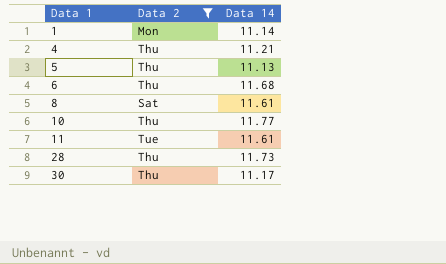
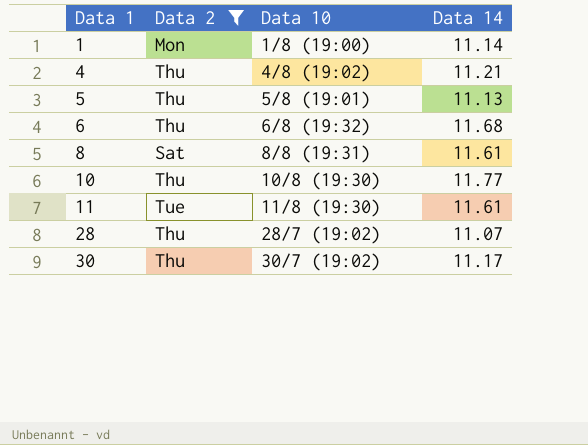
column Data 10 | position: none -> 3
28 | Data 14: 11.73 -> 11.07

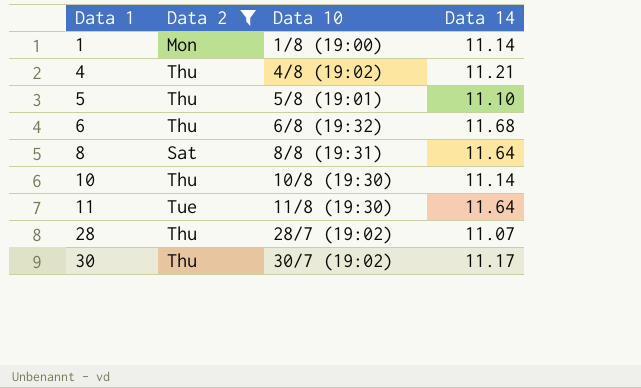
5 | Data 14: 11.13 -> 11.10
8 | Data 14: 11.61 -> 11.64
10 | Data 14: 11.77 -> 11.14
11 | Data 14: 11.61 -> 11.64

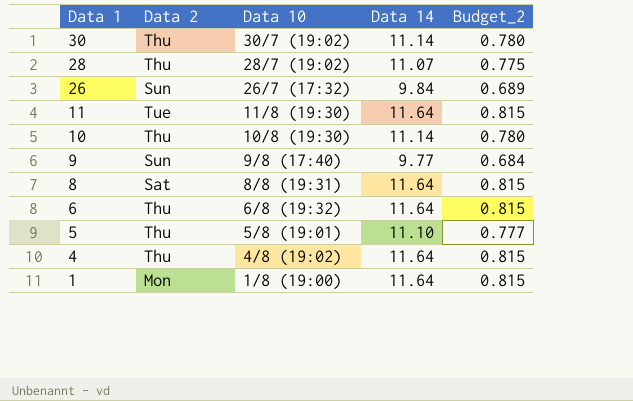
filter: Data 2 != Sun -> none
row order: Data 1 ascending -> Data 1 descending
column Budget_2 | formula: none -> [Data 14] * 0.07
30 | Data 14: 11.17 -> 11.14
6 | Data 14: 11.68 -> 11.64
4 | Data 14: 11.21 -> 11.64
1 | Data 14: 11.14 -> 11.64

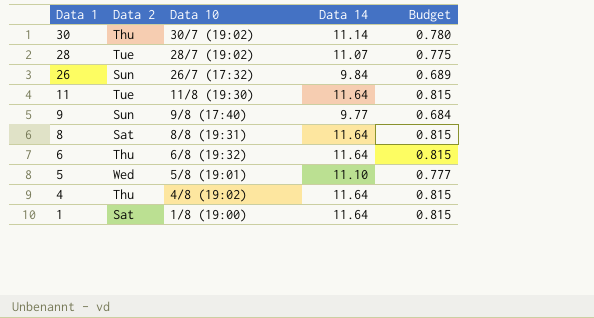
column name: Budget_2 -> Budget
row 10: Thu | 10/8 (19:30) | 11.14 | 0.780 -> none
28 | Data 2: Thu -> Tue
5 | Data 2: Thu -> Wed
1 | Data 2: Mon -> Sat

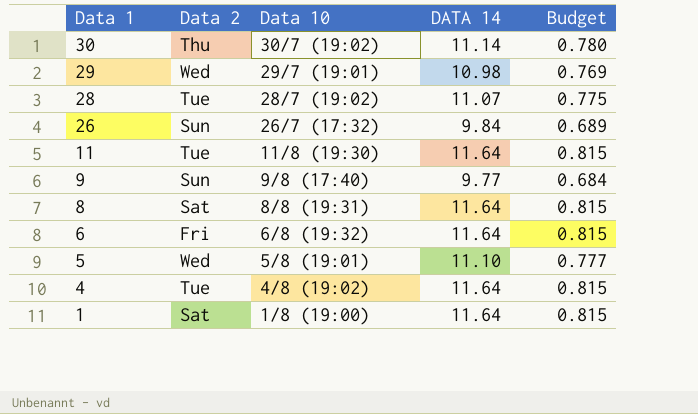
column name: Data 14 -> DATA 14
row 29: none -> Wed | 29/7 (19:01) | 10.98 | 0.769
6 | Data 2: Thu -> Fri
4 | Data 2: Thu -> Tue

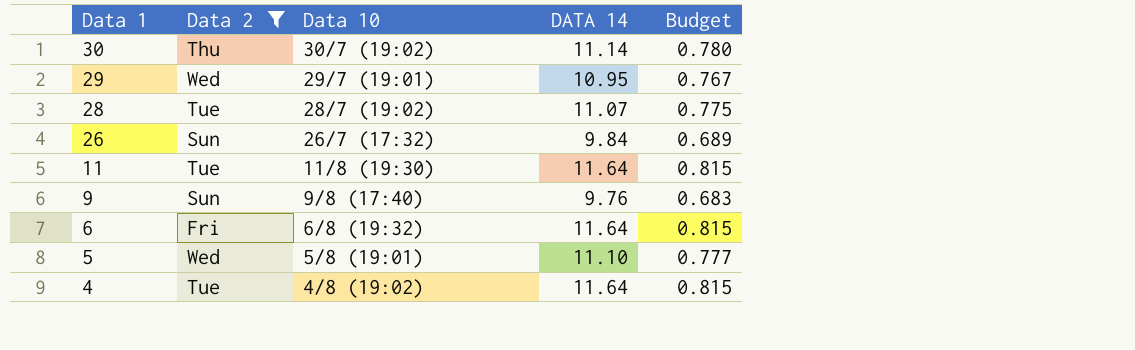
filter: none -> Data 2 != Sat
29 | DATA 14: 10.98 -> 10.95
29 | Budget: 0.769 -> 0.767
9 | DATA 14: 9.77 -> 9.76
9 | Budget: 0.684 -> 0.683

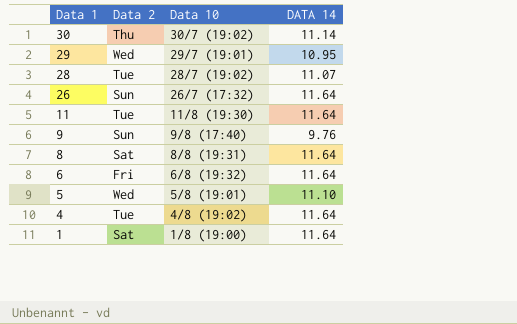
filter: Data 2 != Sat -> none
column Budget | formula: [DATA 14] * 0.07 -> none
26 | DATA 14: 9.84 -> 11.64

